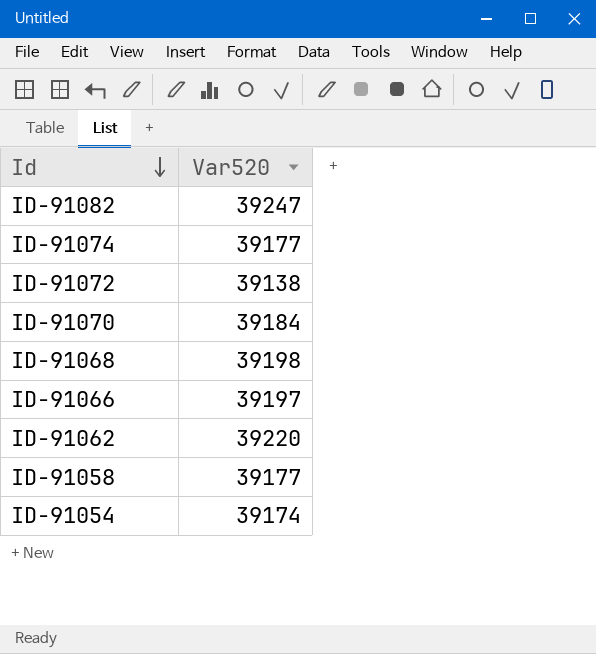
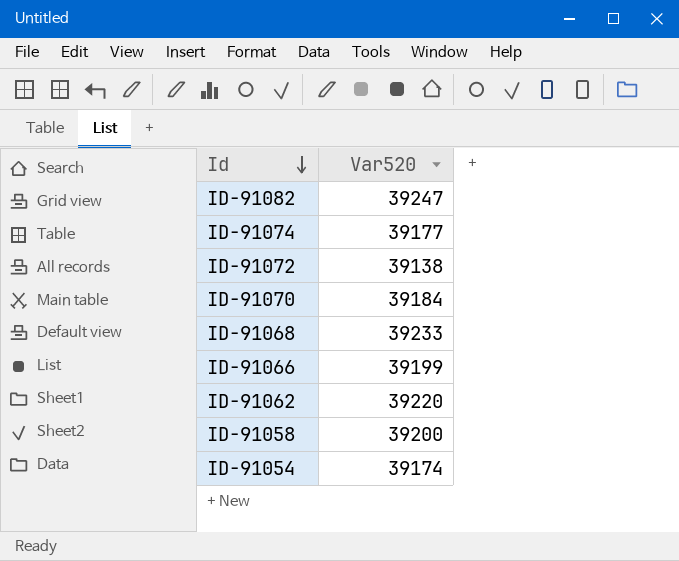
ID-91068 | Var520: 39198 -> 39233
ID-91066 | Var520: 39197 -> 39199
ID-91058 | Var520: 39177 -> 39200

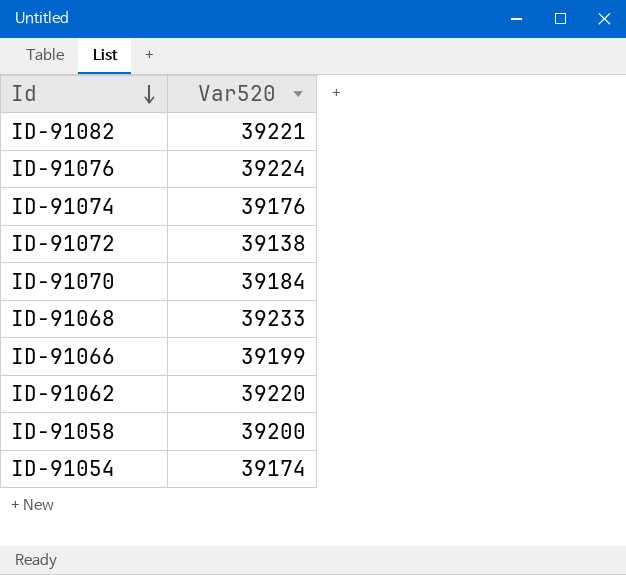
ID-91082 | Var520: 39247 -> 39221
row ID-91076: none -> 39224
ID-91074 | Var520: 39177 -> 39176

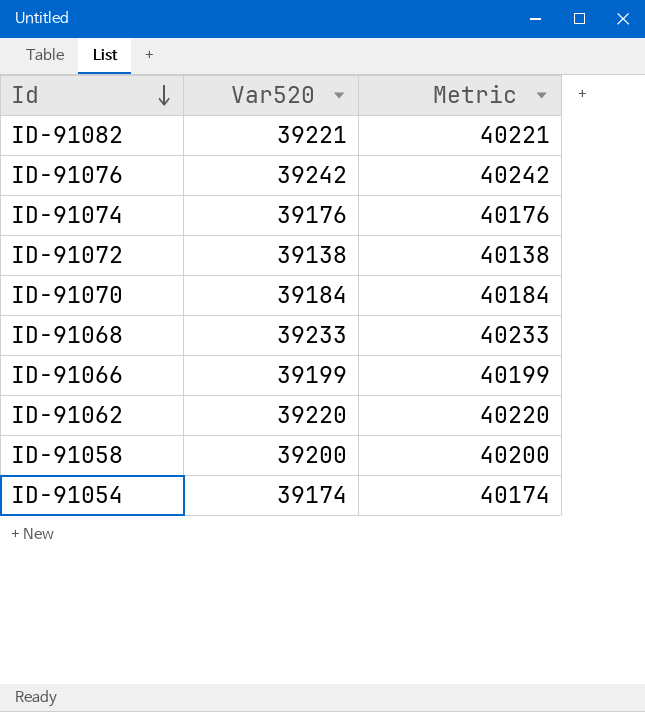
column Metric | formula: none -> [Var520] + 1000
ID-91076 | Var520: 39224 -> 39242

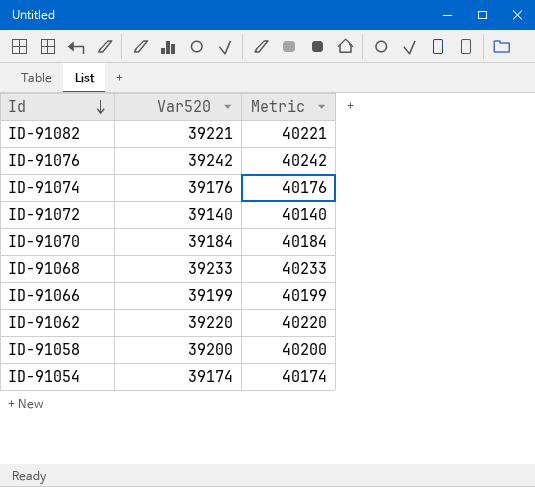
ID-91072 | Var520: 39138 -> 39140
ID-91072 | Metric: 40138 -> 40140

